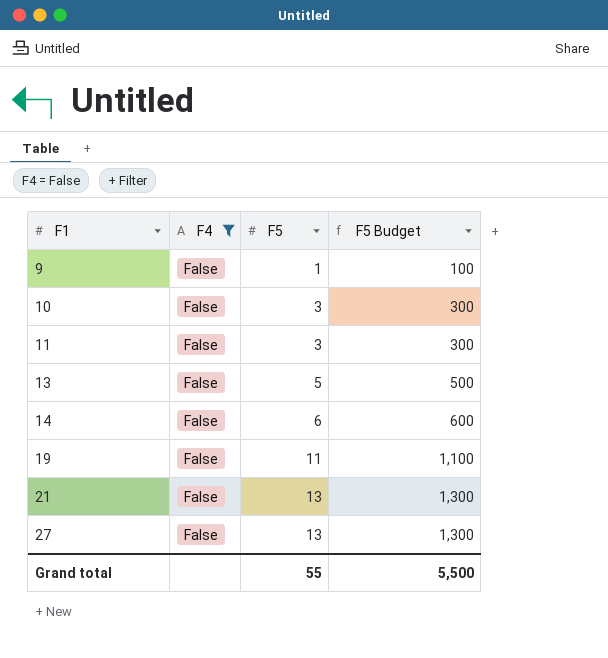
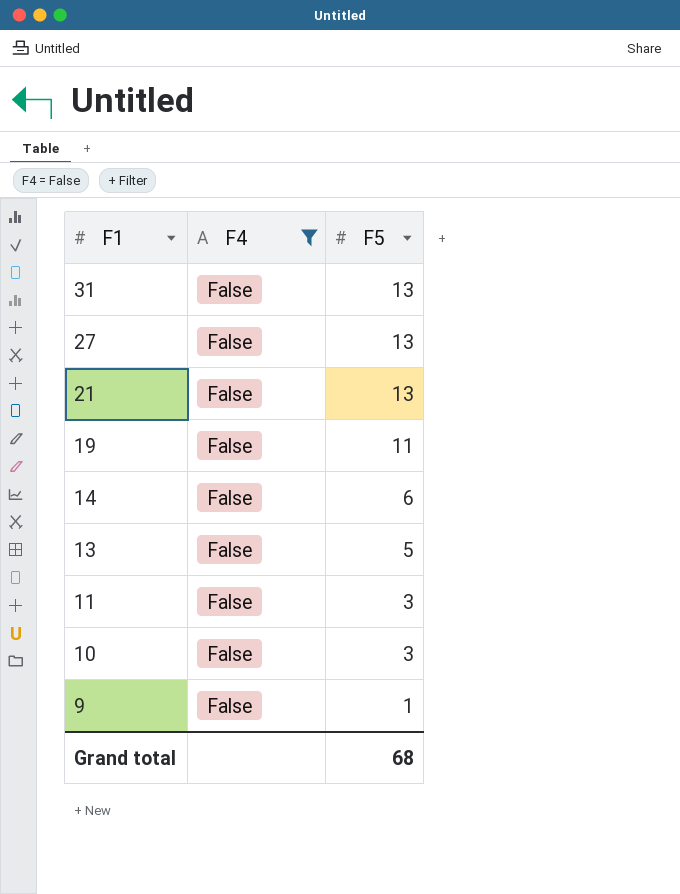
row order: F1 ascending -> F1 descending
column F5 Budget | formula: [F5] * 100 -> none
row 31: none -> False | 13
Grand total | F5: 55 -> 68

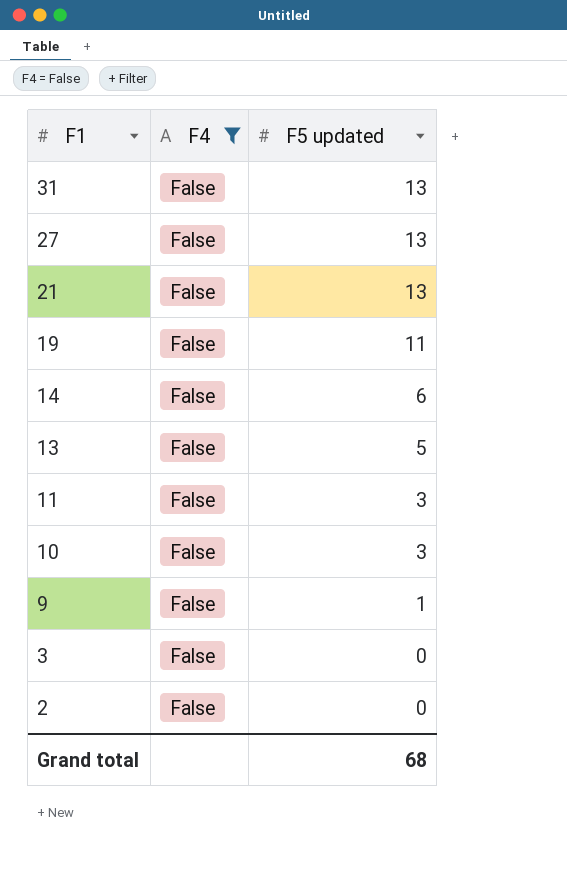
column name: F5 -> F5 updated
row 3: none -> False | 0
row 2: none -> False | 0

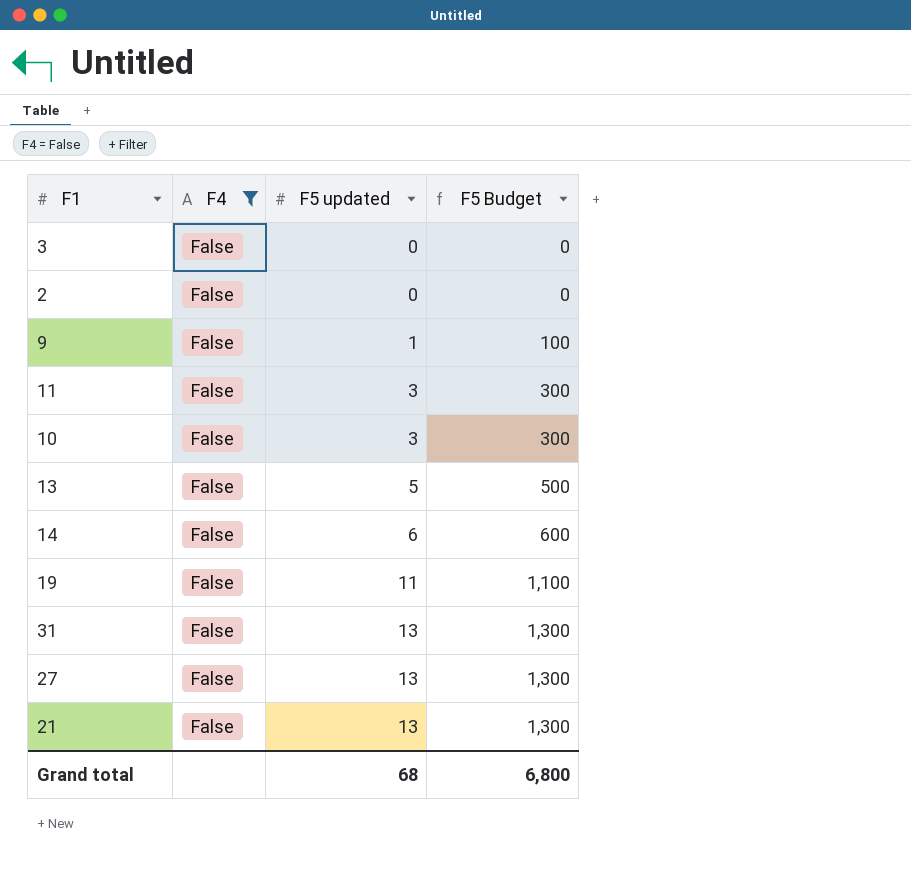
row order: F1 descending -> F5 updated ascending
column F5 Budget | formula: none -> [F5 updated] * 100

